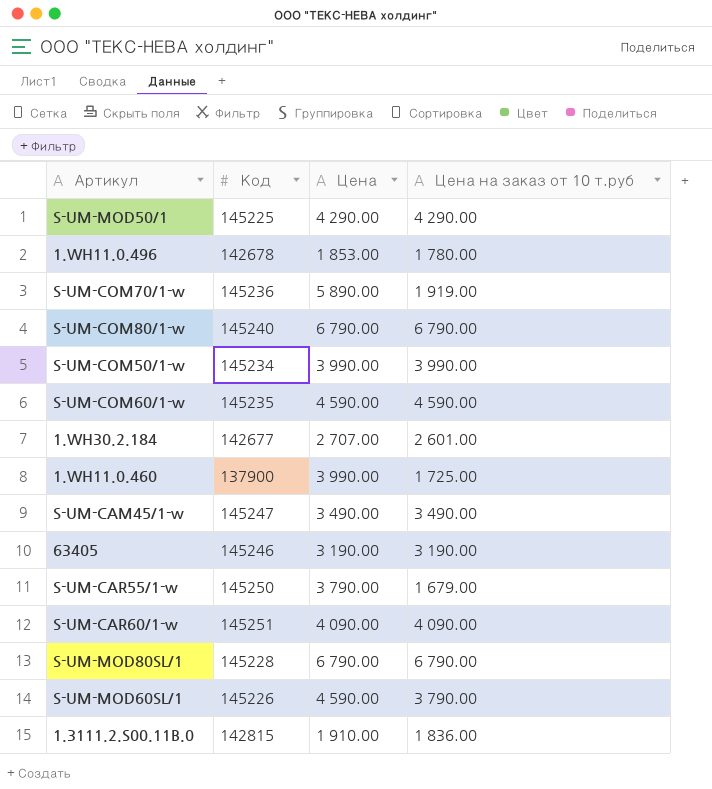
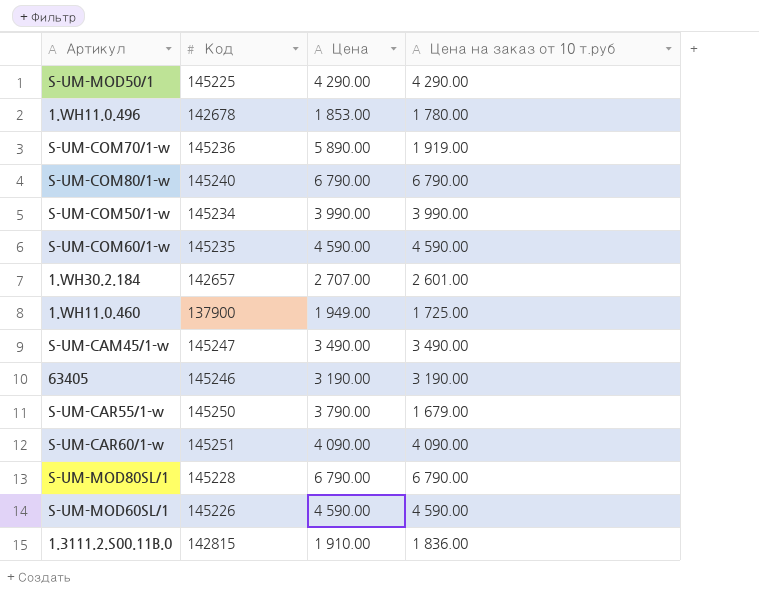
1.WH30.2.184 | Код: 142677 -> 142657
1.WH11.0.460 | Цена: 3 990.00 -> 1 949.00
S-UM-MOD60SL/1 | Цена на заказ от 10 т.руб: 3 790.00 -> 4 590.00

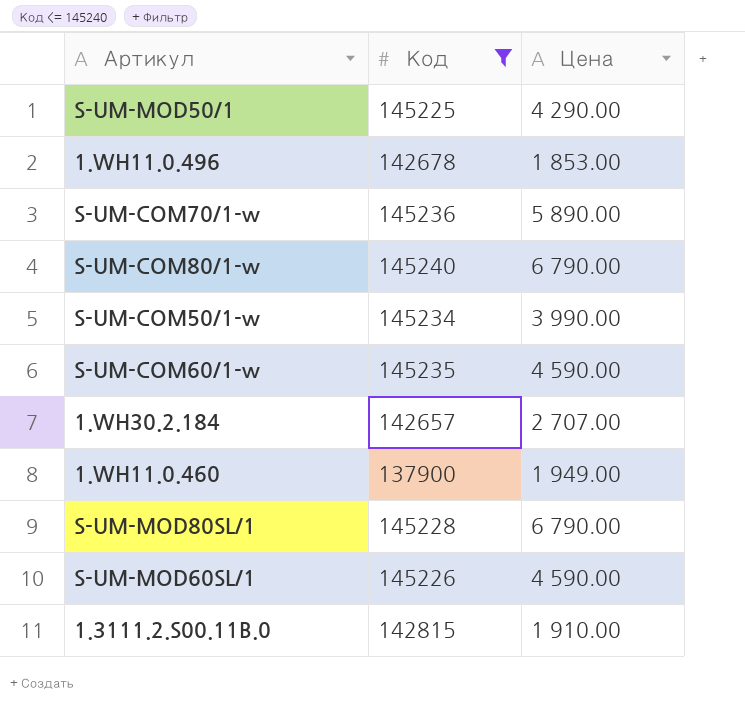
filter: none -> Код <= 145240
column Цена на заказ от 10 т.руб | position: 4 -> none

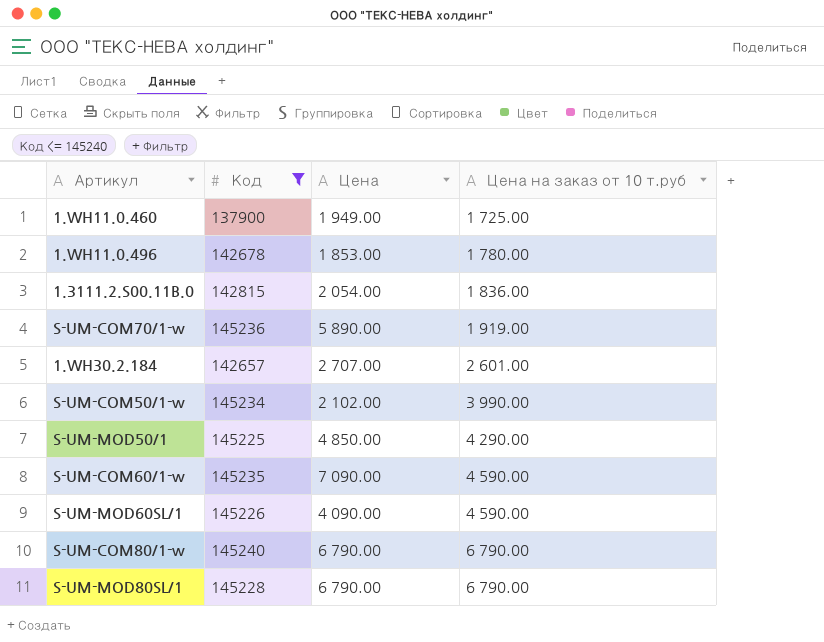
row order: none -> Цена на заказ от 10 т.руб ascending
column Цена на заказ от 10 т.руб | position: none -> 4
1.3111.2.S00.11B.0 | Цена: 1 910.00 -> 2 054.00
S-UM-COM50/1-w | Цена: 3 990.00 -> 2 102.00
S-UM-MOD50/1 | Цена: 4 290.00 -> 4 850.00
S-UM-COM60/1-w | Цена: 4 590.00 -> 7 090.00
S-UM-MOD60SL/1 | Цена: 4 590.00 -> 4 090.00

